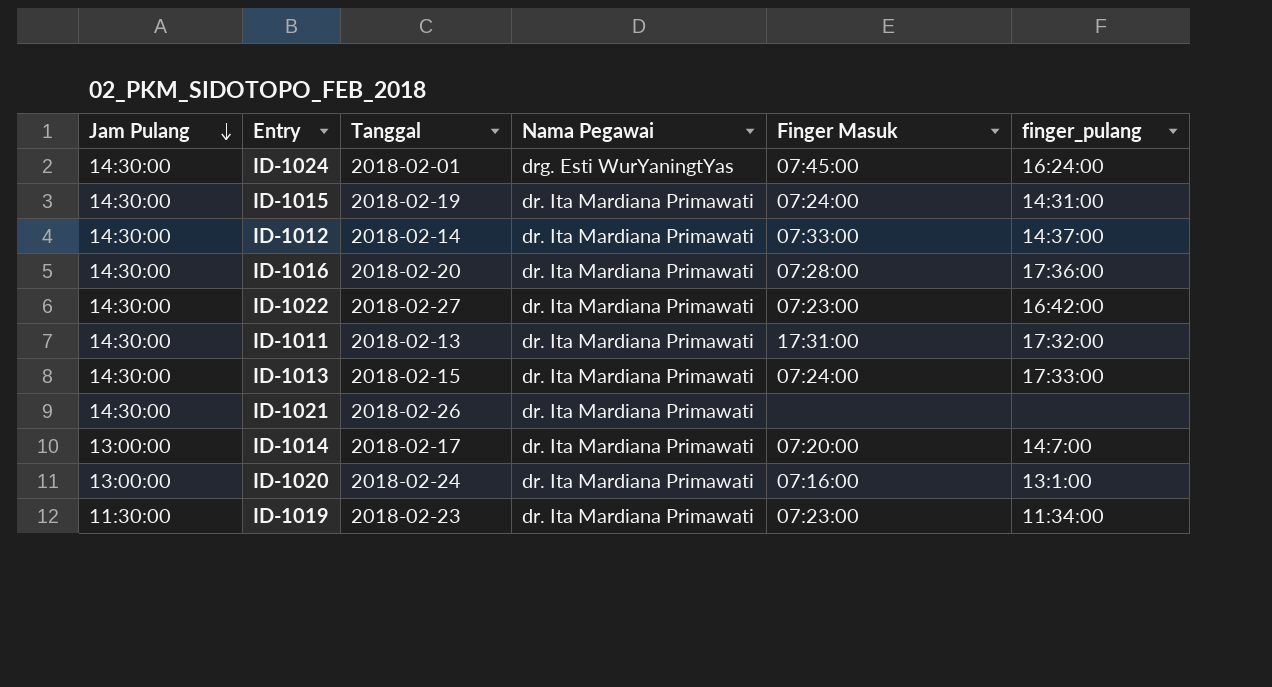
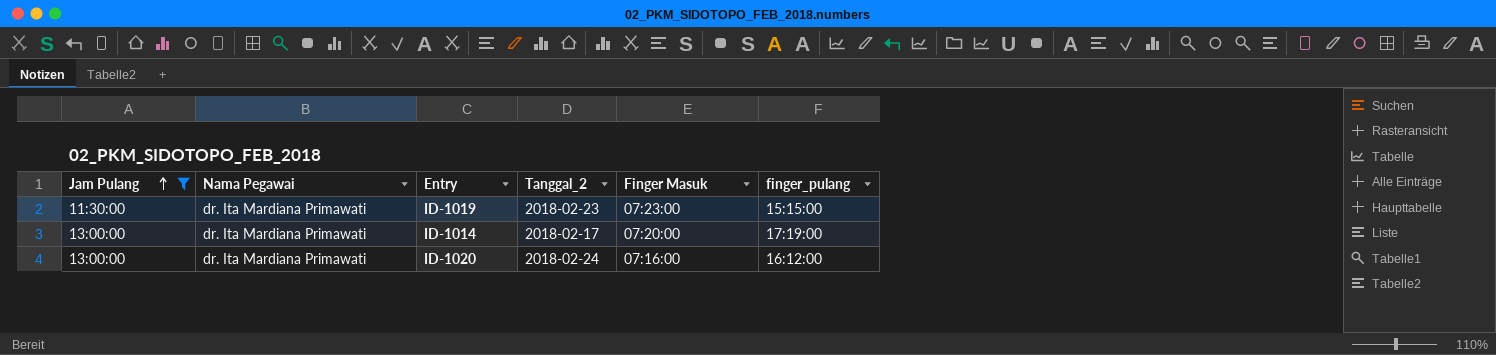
filter: none -> Jam Pulang != 14:30:00
row order: Jam Pulang descending -> Jam Pulang ascending
column Nama Pegawai | position: 4 -> 2
column name: Tanggal -> Tanggal_2
ID-1019 | finger_pulang: 11:34:00 -> 15:15:00
ID-1014 | finger_pulang: 14:7:00 -> 17:19:00
ID-1020 | finger_pulang: 13:1:00 -> 16:12:00

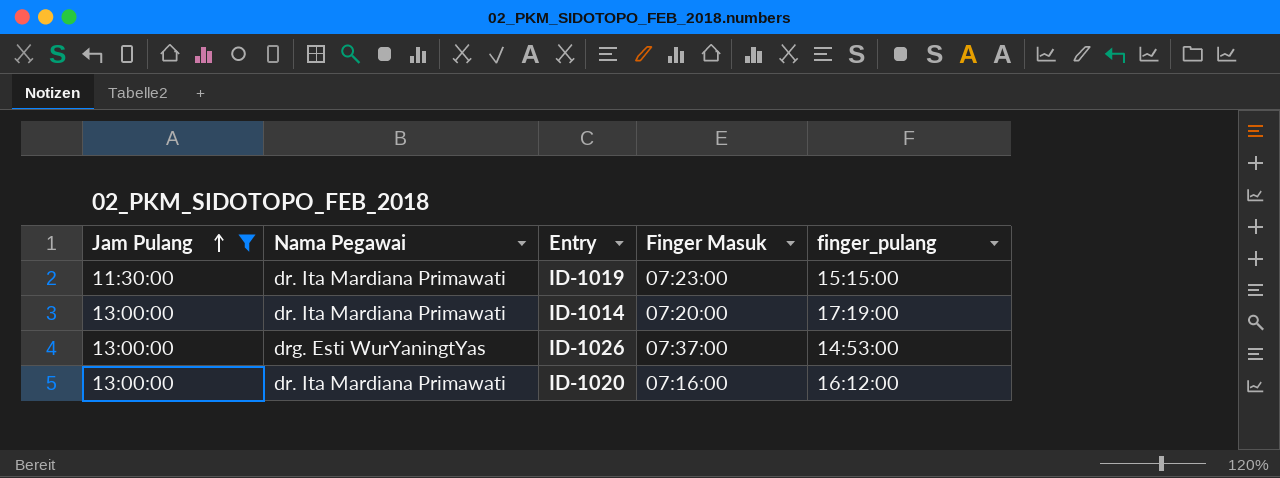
column Tanggal_2 | position: 4 -> none
row ID-1026: none -> 13:00:00 | drg. Esti WurYaningtYas | 07:37:00 | 14:53:00

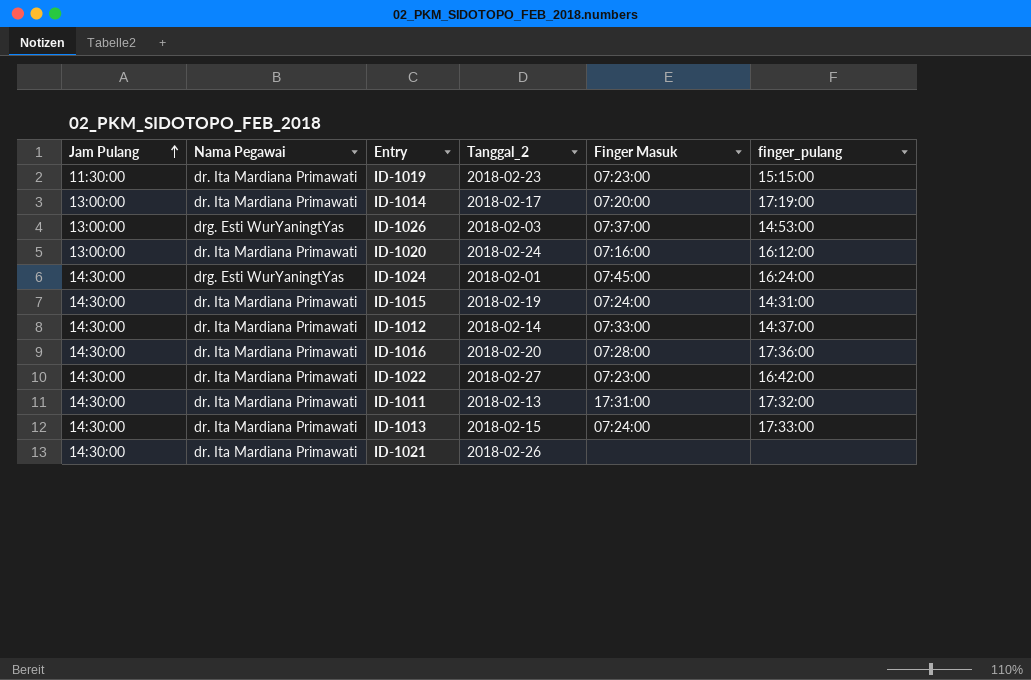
filter: Jam Pulang != 14:30:00 -> none
column Tanggal_2 | position: none -> 4

